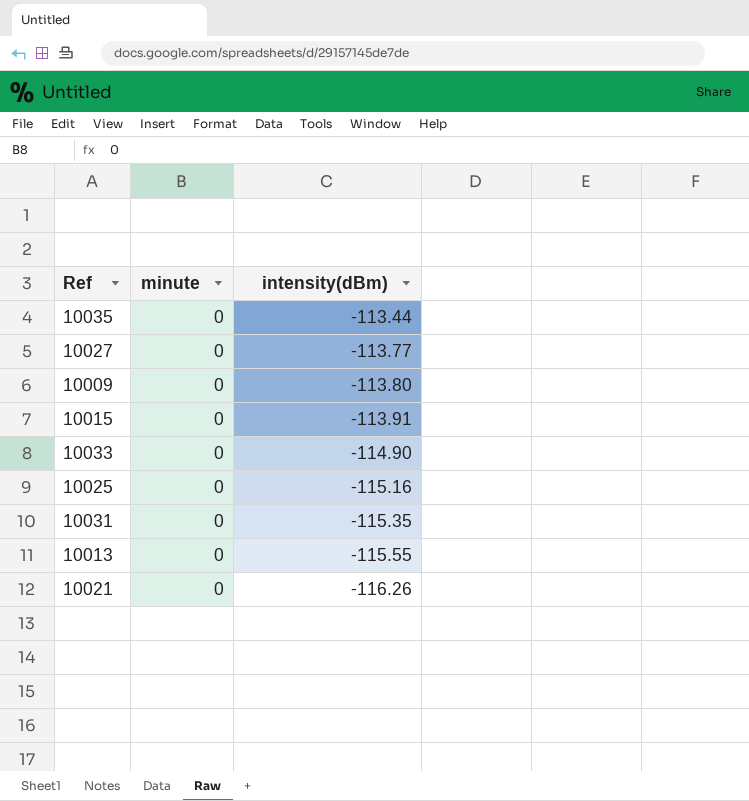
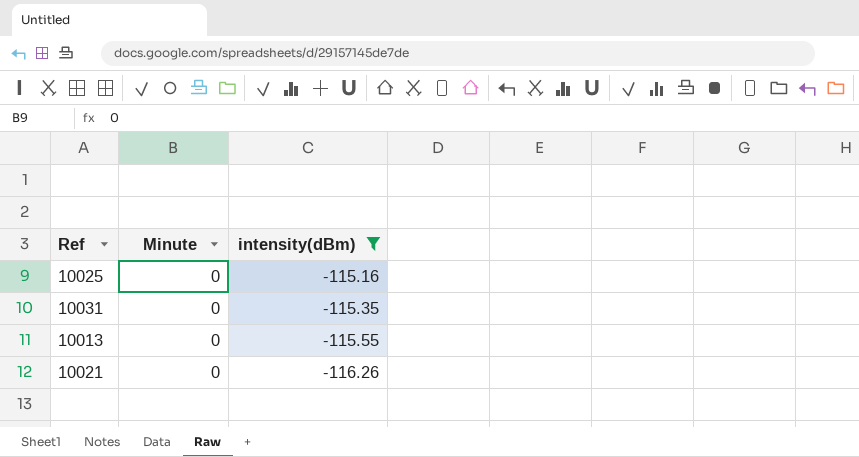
filter: none -> intensity(dBm) <= -115.16
column name: minute -> Minute

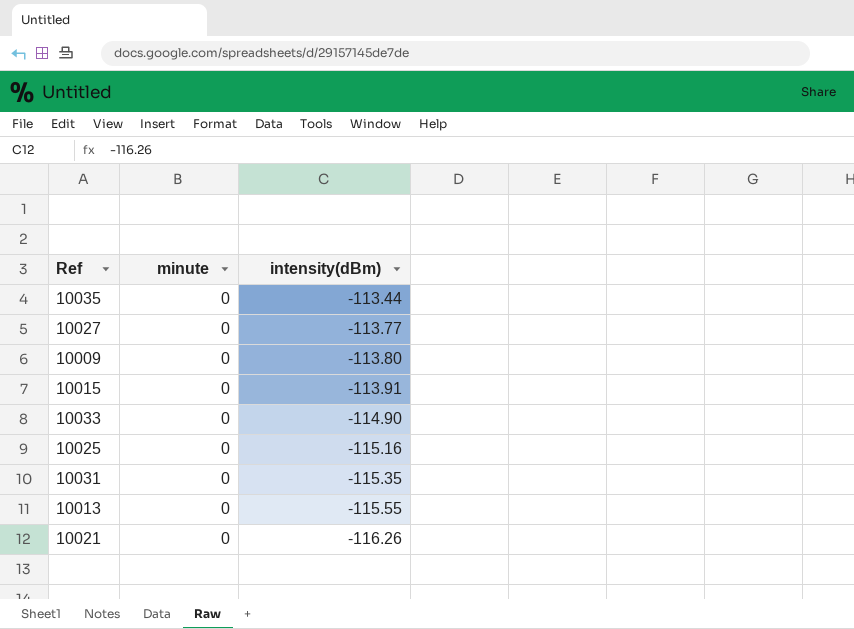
filter: intensity(dBm) <= -115.16 -> none
column name: Minute -> minute

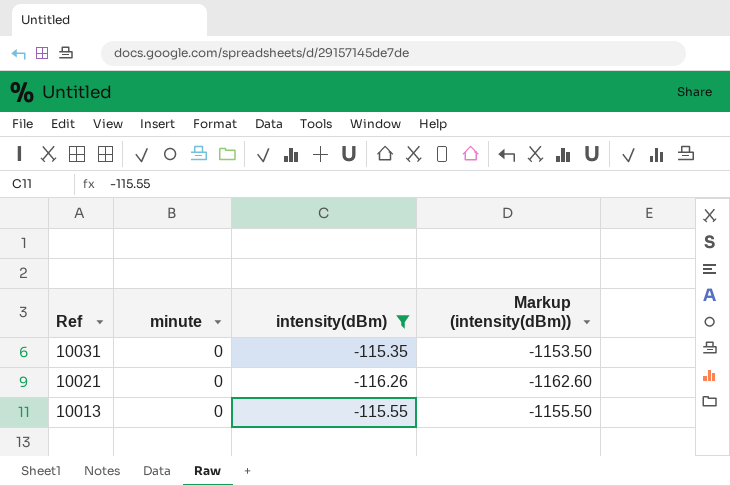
filter: none -> intensity(dBm) <= -115.35
row order: intensity(dBm) descending -> Ref descending
column Markup (intensity(dBm)) | formula: none -> [intensity(dBm)] * 10

